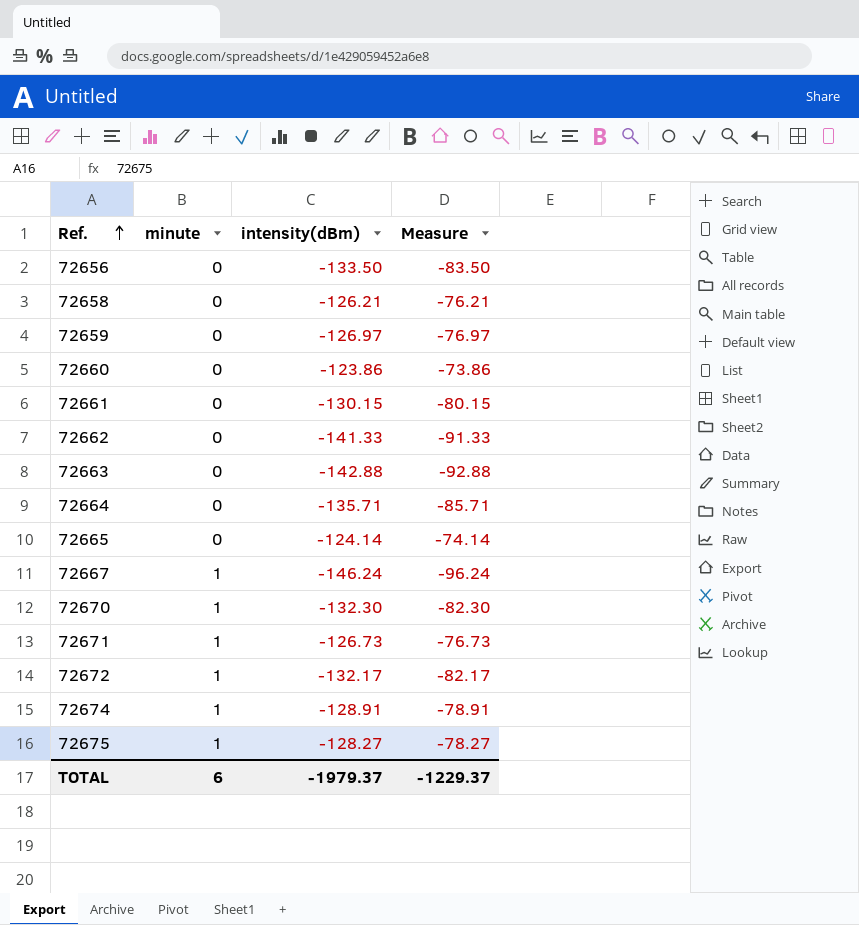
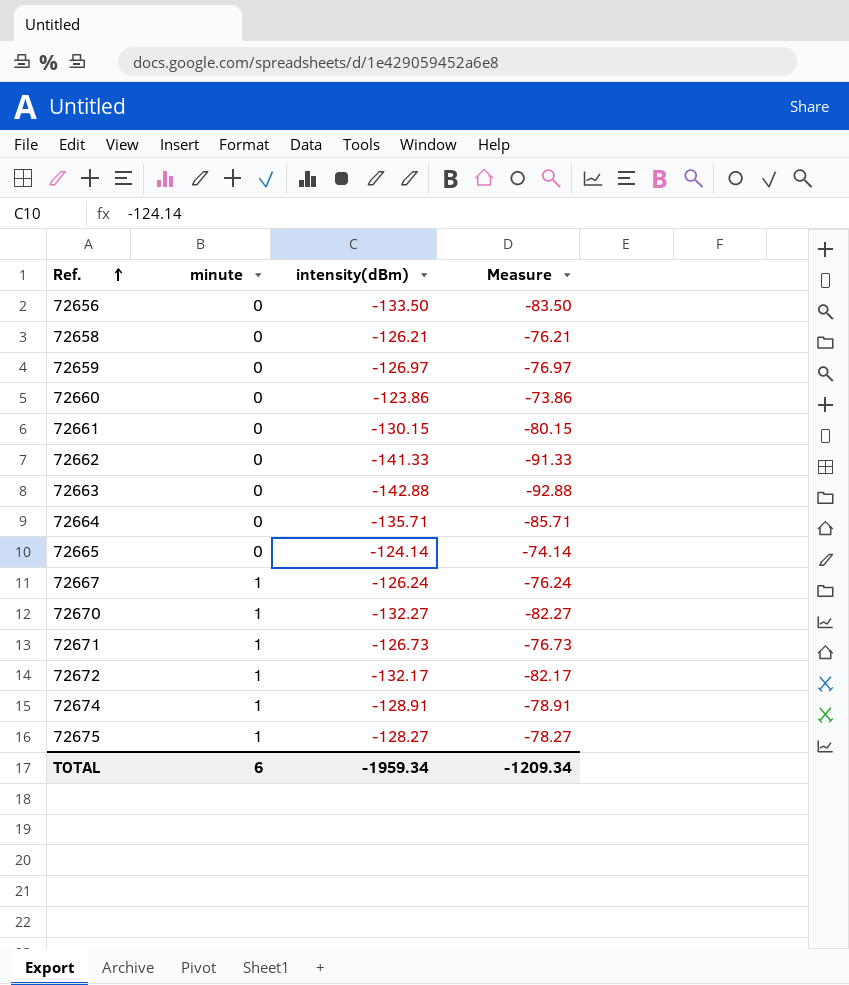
72667 | intensity(dBm): -146.24 -> -126.24
72667 | Measure: -96.24 -> -76.24
72670 | intensity(dBm): -132.30 -> -132.27
72670 | Measure: -82.30 -> -82.27
TOTAL | intensity(dBm): -1979.37 -> -1959.34
TOTAL | Measure: -1229.37 -> -1209.34

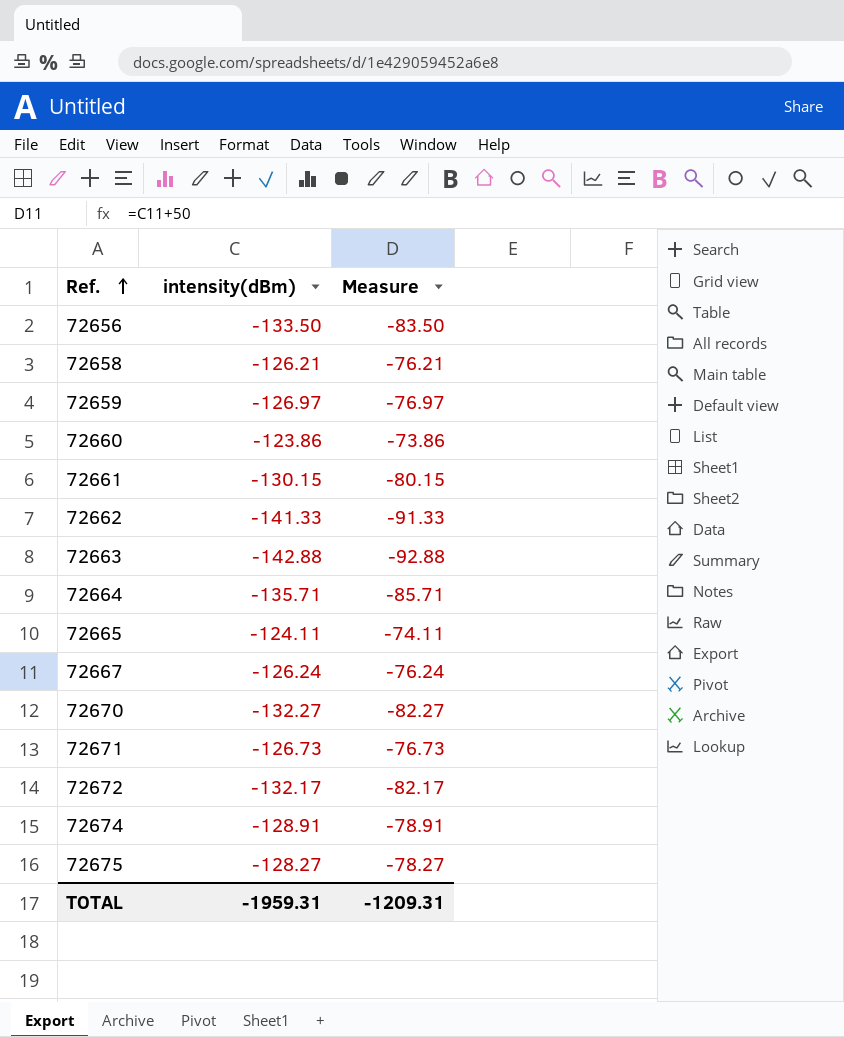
column minute | position: 2 -> none
72665 | intensity(dBm): -124.14 -> -124.11
72665 | Measure: -74.14 -> -74.11
TOTAL | intensity(dBm): -1959.34 -> -1959.31
TOTAL | Measure: -1209.34 -> -1209.31

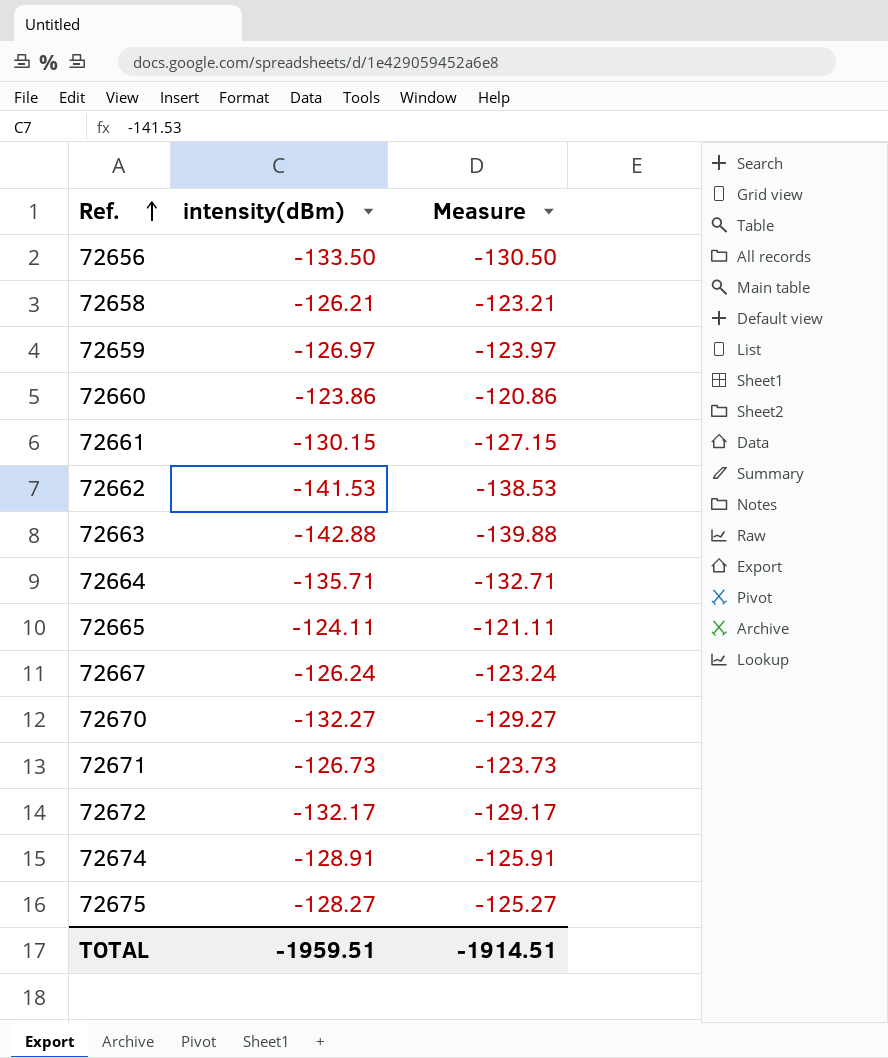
column Measure | formula: [intensity(dBm)] + 50 -> [intensity(dBm)] + 3
72662 | intensity(dBm): -141.33 -> -141.53
TOTAL | intensity(dBm): -1959.31 -> -1959.51
TOTAL | Measure: -1209.31 -> -1914.51

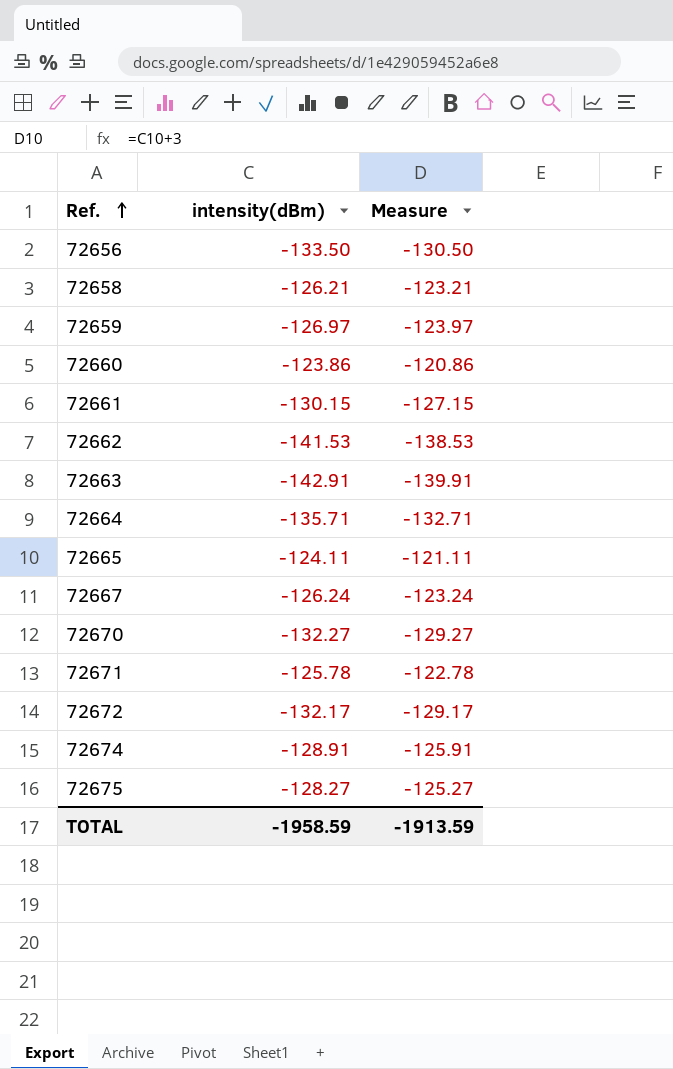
72663 | intensity(dBm): -142.88 -> -142.91
72663 | Measure: -139.88 -> -139.91
72671 | intensity(dBm): -126.73 -> -125.78
72671 | Measure: -123.73 -> -122.78
TOTAL | intensity(dBm): -1959.51 -> -1958.59
TOTAL | Measure: -1914.51 -> -1913.59

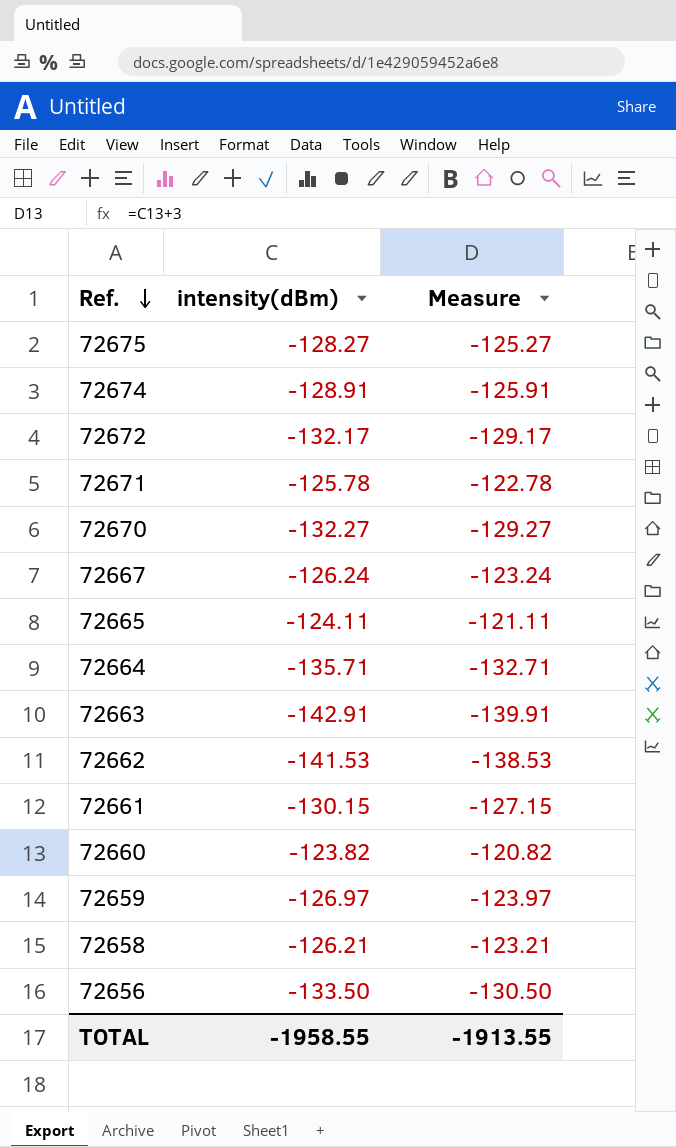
row order: Ref. ascending -> Ref. descending
72660 | intensity(dBm): -123.86 -> -123.82
72660 | Measure: -120.86 -> -120.82
TOTAL | intensity(dBm): -1958.59 -> -1958.55
TOTAL | Measure: -1913.59 -> -1913.55

